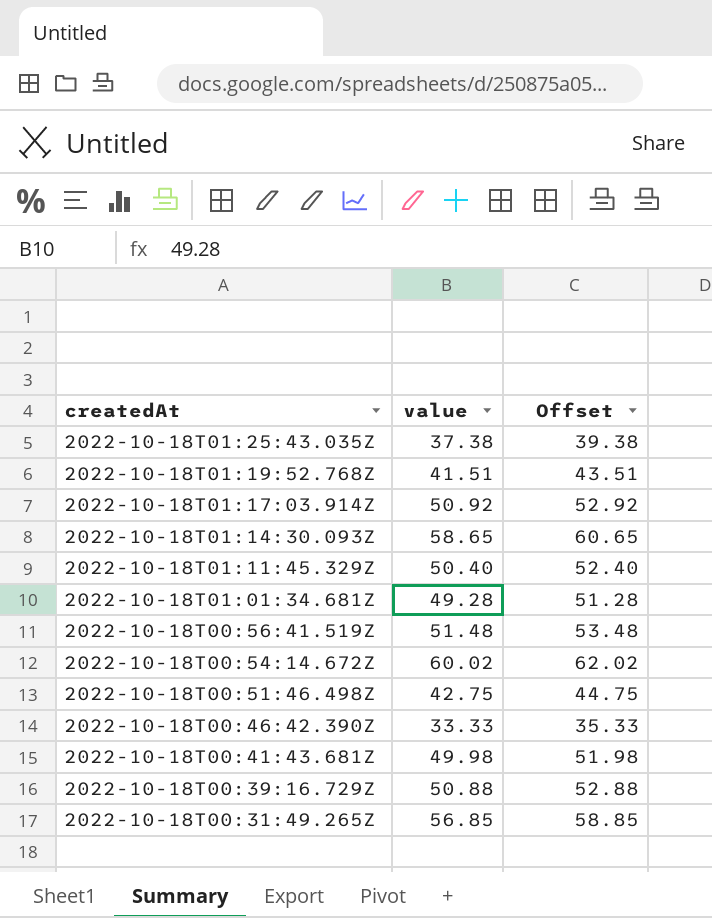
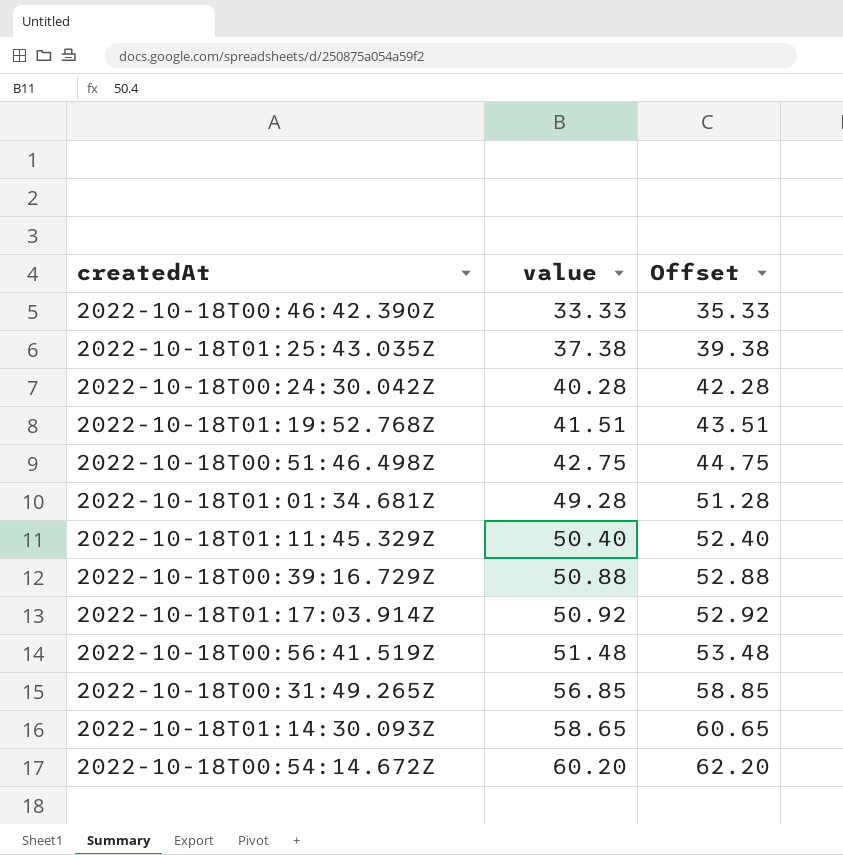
row order: createdAt descending -> value ascending
row 2022-10-18T00:41:43.681Z: 49.98 | 51.98 -> none
row 2022-10-18T00:24:30.042Z: none -> 40.28 | 42.28
2022-10-18T00:54:14.672Z | value: 60.02 -> 60.20
2022-10-18T00:54:14.672Z | Offset: 62.02 -> 62.20

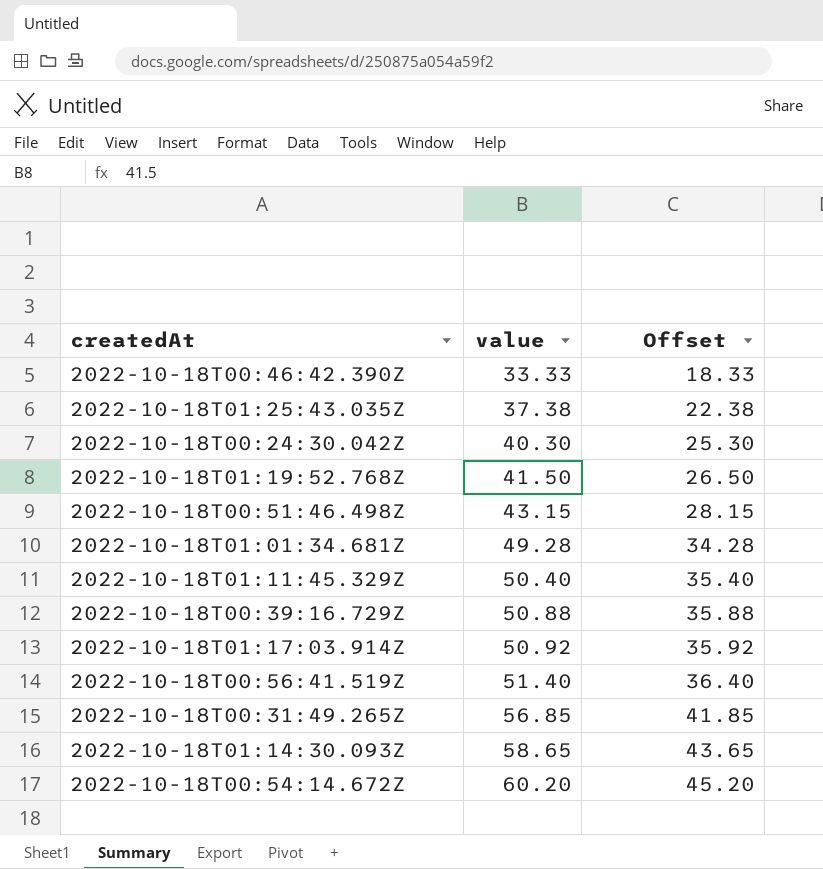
column Offset | formula: [value] + 2 -> [value] - 15
2022-10-18T00:24:30.042Z | value: 40.28 -> 40.30
2022-10-18T01:19:52.768Z | value: 41.51 -> 41.50
2022-10-18T00:51:46.498Z | value: 42.75 -> 43.15
2022-10-18T00:56:41.519Z | value: 51.48 -> 51.40

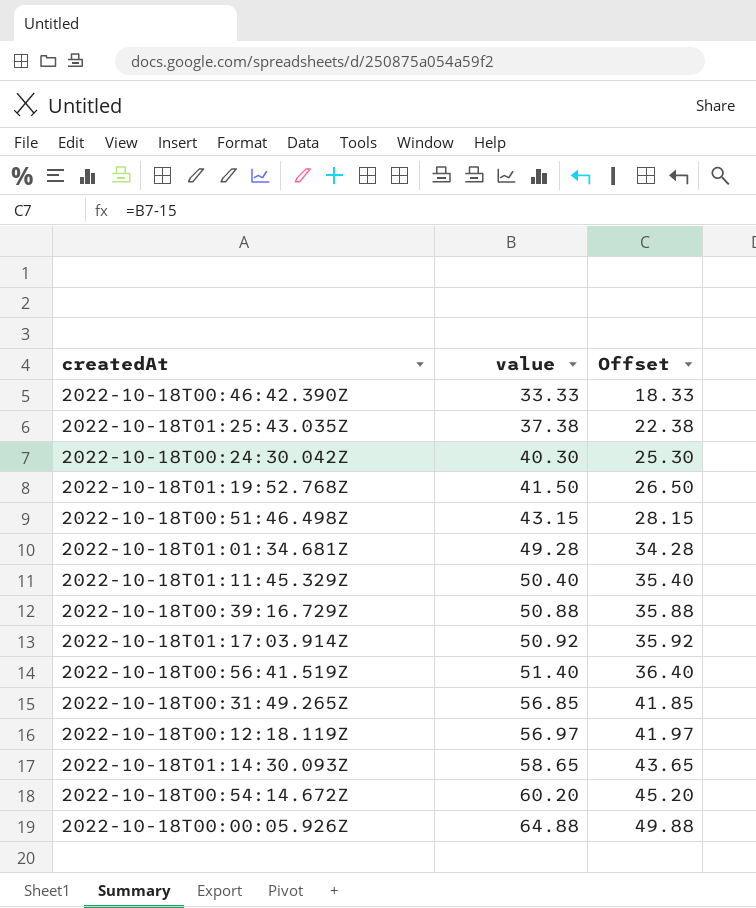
row 2022-10-18T00:12:18.119Z: none -> 56.97 | 41.97
row 2022-10-18T00:00:05.926Z: none -> 64.88 | 49.88

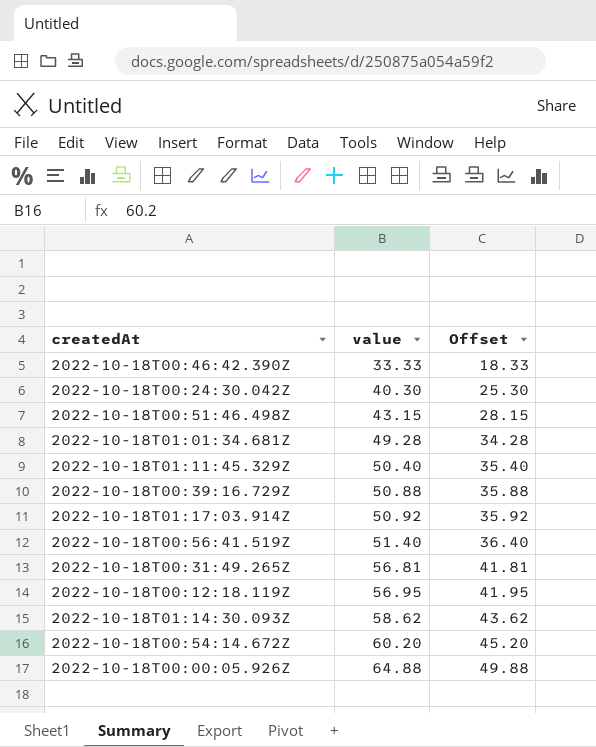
row 2022-10-18T01:25:43.035Z: 37.38 | 22.38 -> none
row 2022-10-18T01:19:52.768Z: 41.50 | 26.50 -> none
2022-10-18T00:31:49.265Z | value: 56.85 -> 56.81
2022-10-18T00:31:49.265Z | Offset: 41.85 -> 41.81
2022-10-18T00:12:18.119Z | value: 56.97 -> 56.95
2022-10-18T00:12:18.119Z | Offset: 41.97 -> 41.95
2022-10-18T01:14:30.093Z | value: 58.65 -> 58.62
2022-10-18T01:14:30.093Z | Offset: 43.65 -> 43.62

